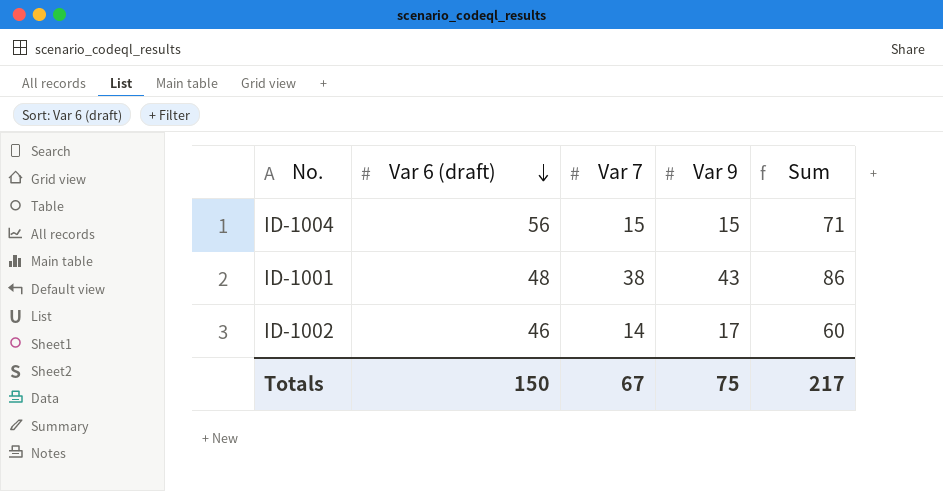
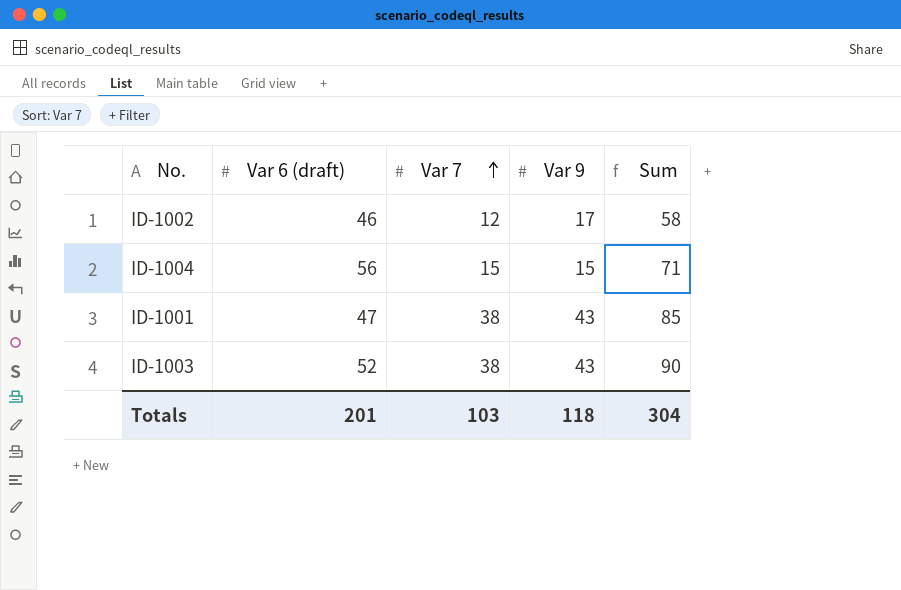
row order: Var 6 (draft) descending -> Var 7 ascending
ID-1002 | Var 7: 14 -> 12
ID-1002 | Sum: 60 -> 58
ID-1001 | Var 6 (draft): 48 -> 47
ID-1001 | Sum: 86 -> 85
row ID-1003: none -> 52 | 38 | 43 | 90
Totals | Var 6 (draft): 150 -> 201
Totals | Var 7: 67 -> 103
Totals | Var 9: 75 -> 118
Totals | Sum: 217 -> 304

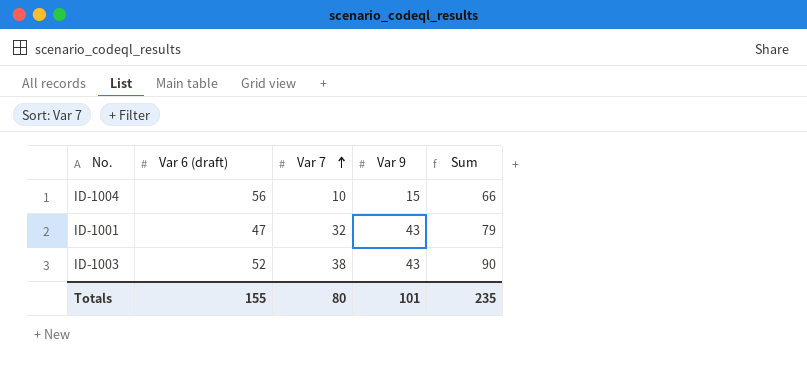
row ID-1002: 46 | 12 | 17 | 58 -> none
ID-1004 | Var 7: 15 -> 10
ID-1004 | Sum: 71 -> 66
ID-1001 | Var 7: 38 -> 32
ID-1001 | Sum: 85 -> 79
Totals | Var 6 (draft): 201 -> 155
Totals | Var 7: 103 -> 80
Totals | Var 9: 118 -> 101
Totals | Sum: 304 -> 235

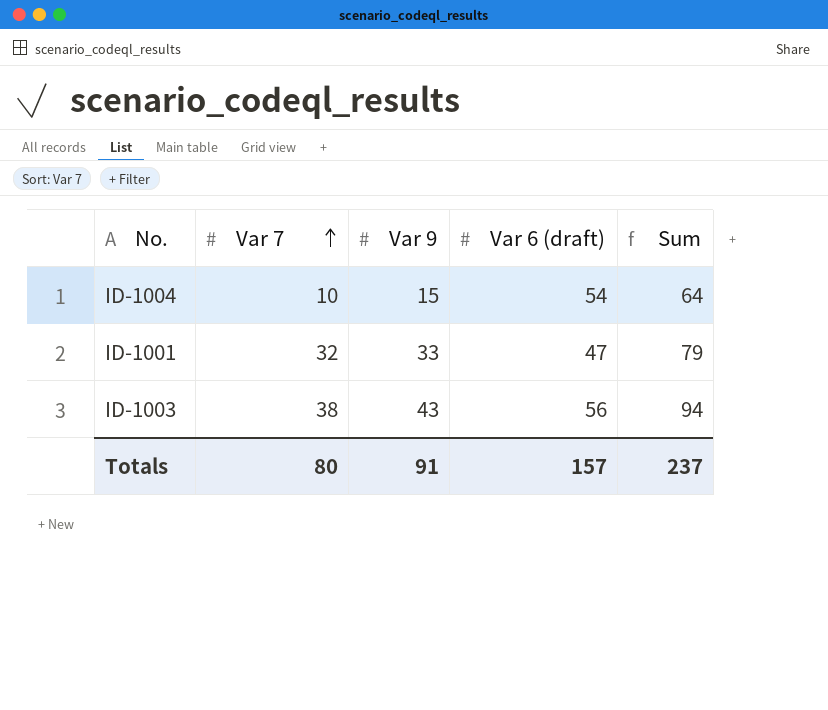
column Var 6 (draft) | position: 2 -> 4
ID-1004 | Var 6 (draft): 56 -> 54
ID-1004 | Sum: 66 -> 64
ID-1001 | Var 9: 43 -> 33
ID-1003 | Var 6 (draft): 52 -> 56
ID-1003 | Sum: 90 -> 94
Totals | Var 9: 101 -> 91
Totals | Var 6 (draft): 155 -> 157
Totals | Sum: 235 -> 237

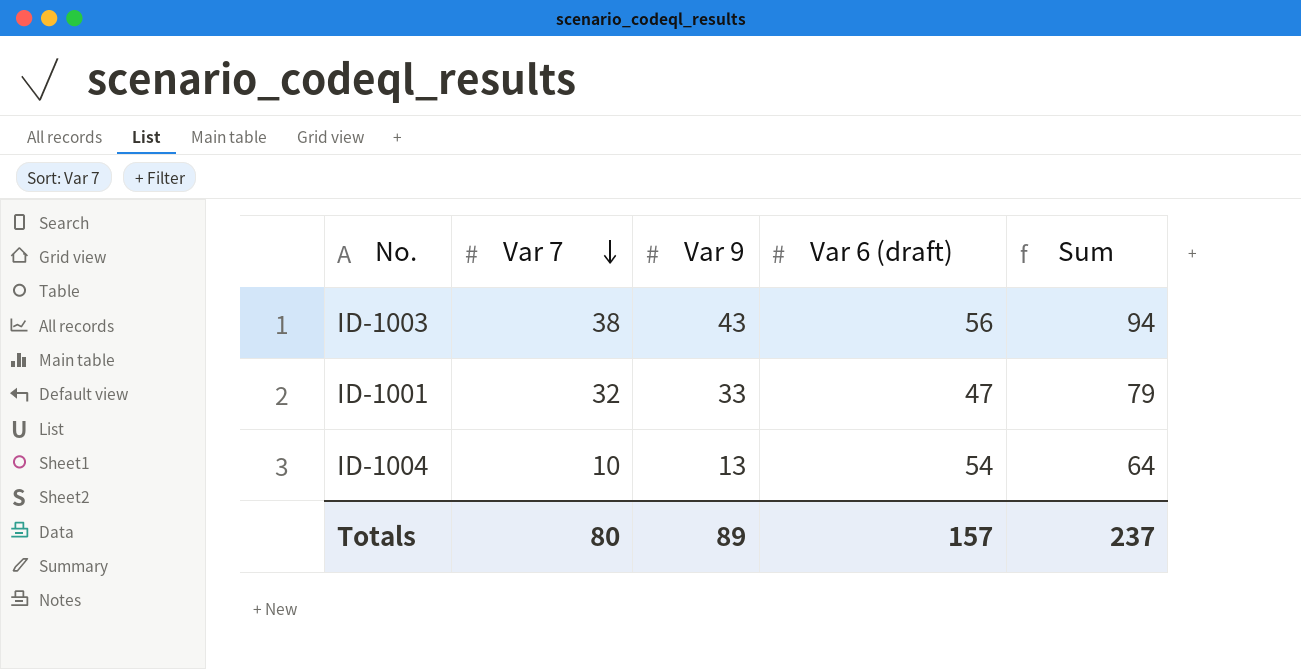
row order: Var 7 ascending -> Var 7 descending
ID-1004 | Var 9: 15 -> 13
Totals | Var 9: 91 -> 89

